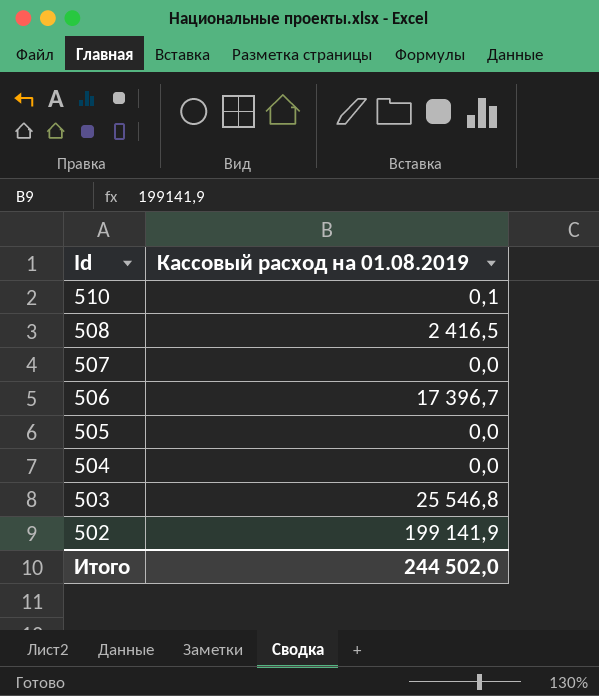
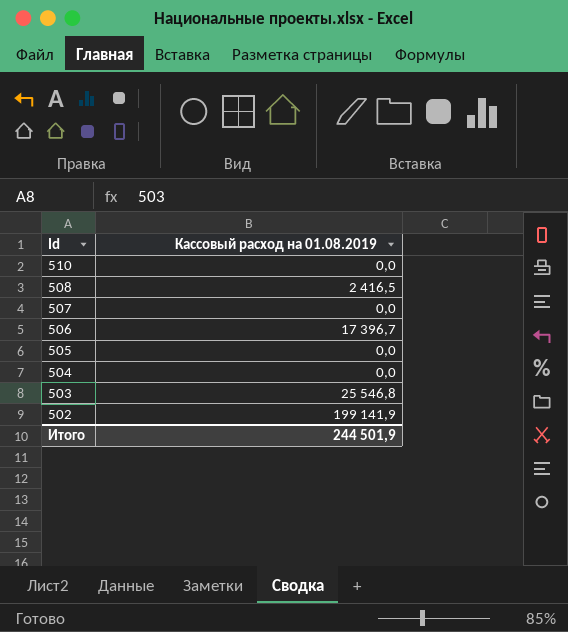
510 | Кассовый расход на 01.08.2019: 0,1 -> 0,0
Итого | Кассовый расход на 01.08.2019: 244 502,0 -> 244 501,9

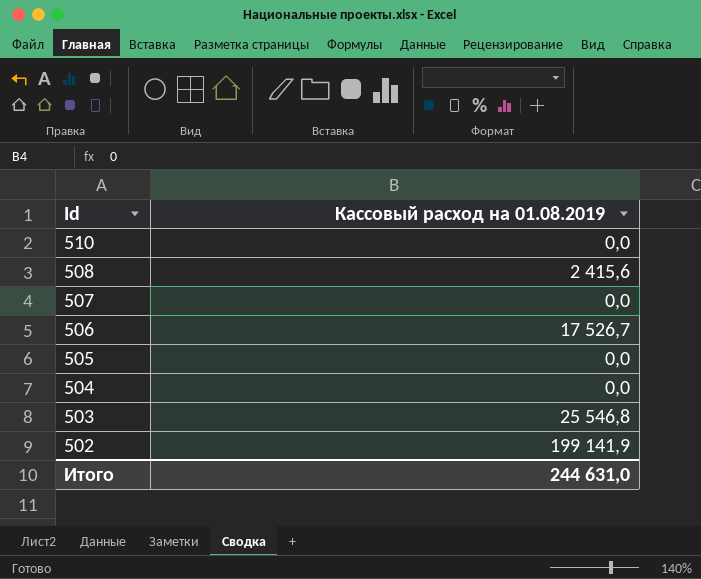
508 | Кассовый расход на 01.08.2019: 2 416,5 -> 2 415,6
506 | Кассовый расход на 01.08.2019: 17 396,7 -> 17 526,7
Итого | Кассовый расход на 01.08.2019: 244 501,9 -> 244 631,0

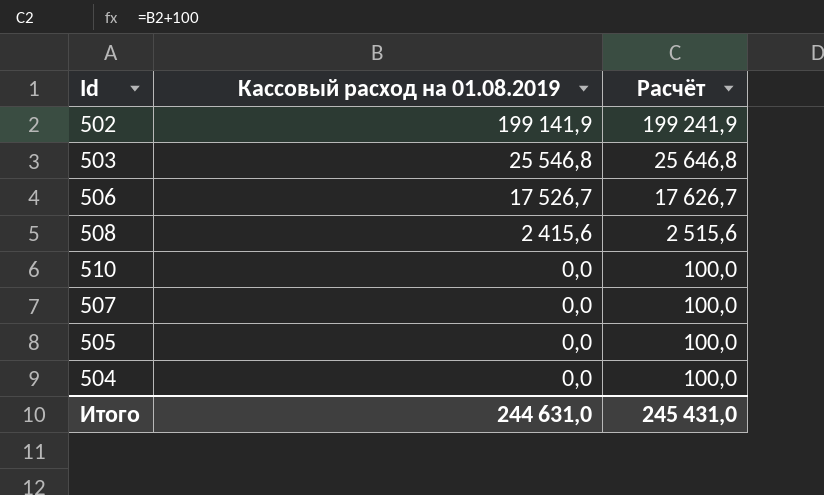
row order: Id descending -> Кассовый расход на 01.08.2019 descending
column Расчёт | formula: none -> [Кассовый расход на 01.08.2019] + 100

